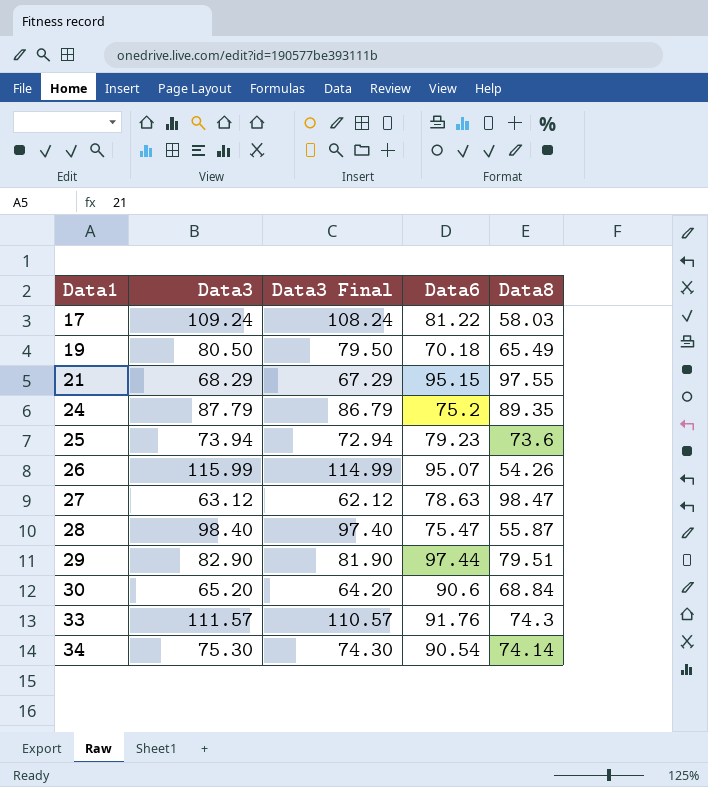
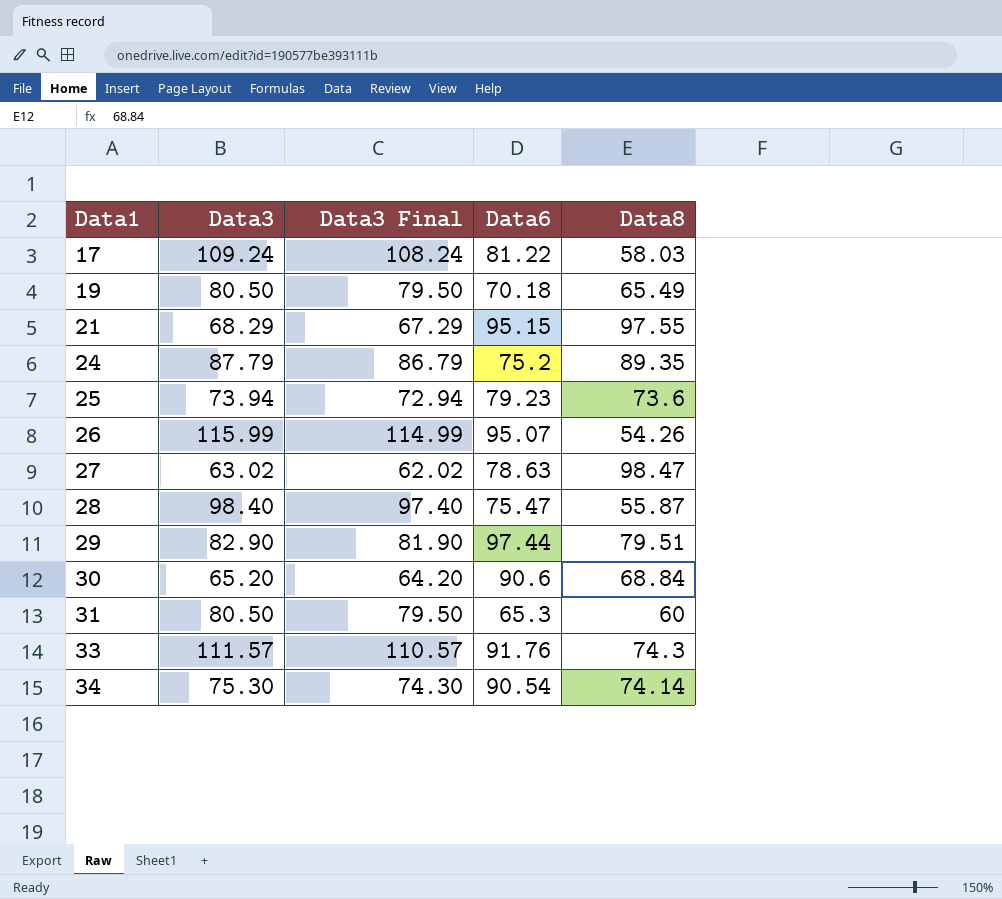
27 | Data3: 63.12 -> 63.02
27 | Data3 Final: 62.12 -> 62.02
row 31: none -> 80.50 | 79.50 | 65.3 | 60

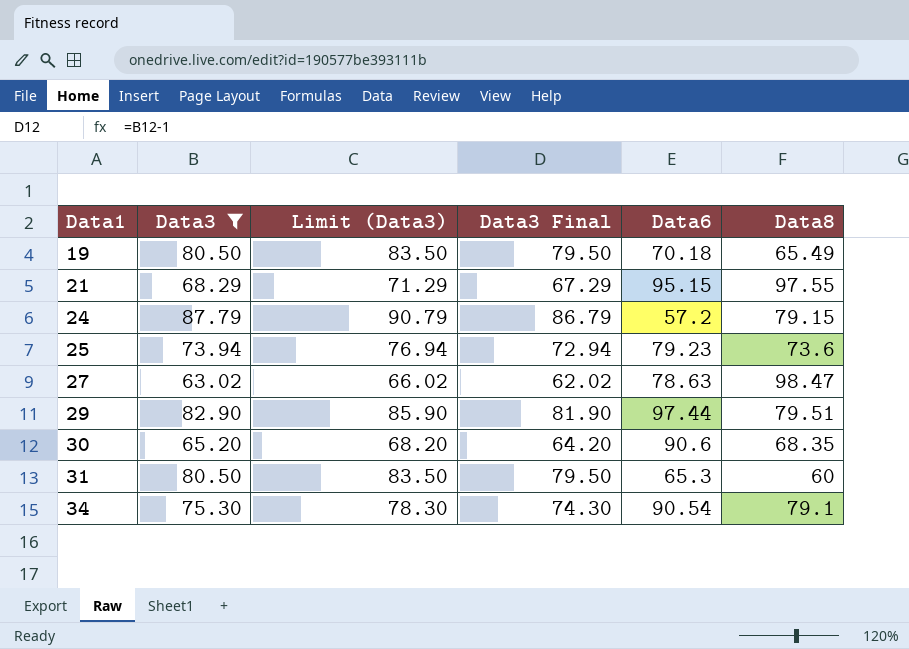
filter: none -> Data3 <= 87.79
column Limit (Data3) | formula: none -> [Data3] + 3
24 | Data6: 75.2 -> 57.2
24 | Data8: 89.35 -> 79.15
30 | Data8: 68.84 -> 68.35
34 | Data8: 74.14 -> 79.1

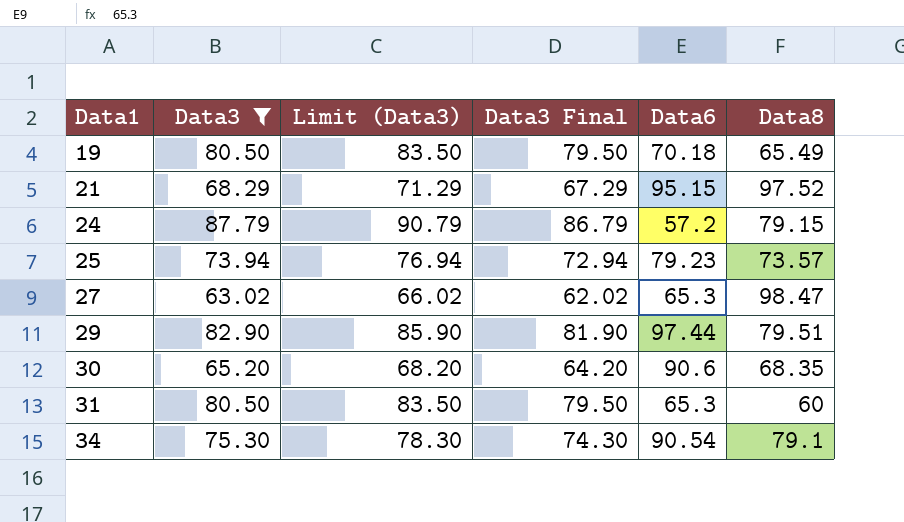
21 | Data8: 97.55 -> 97.52
25 | Data8: 73.6 -> 73.57
27 | Data6: 78.63 -> 65.3

